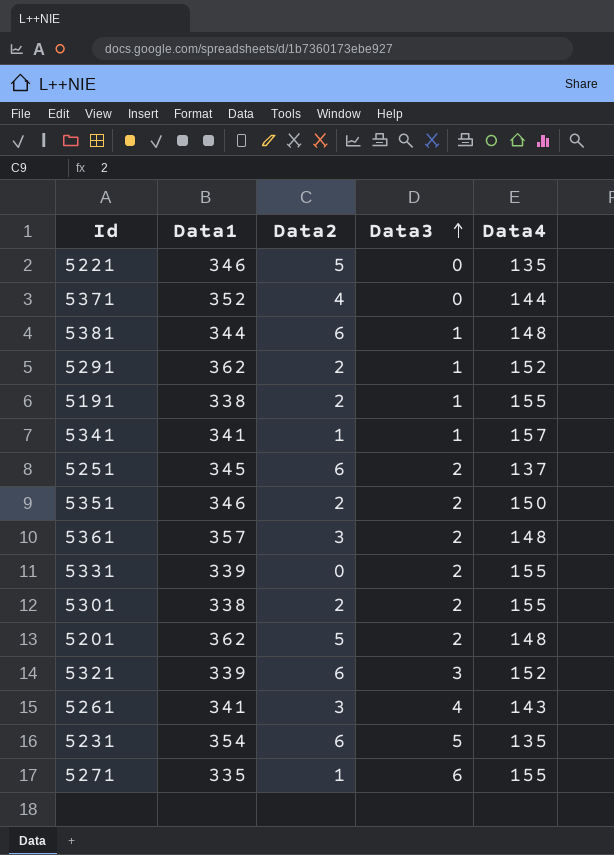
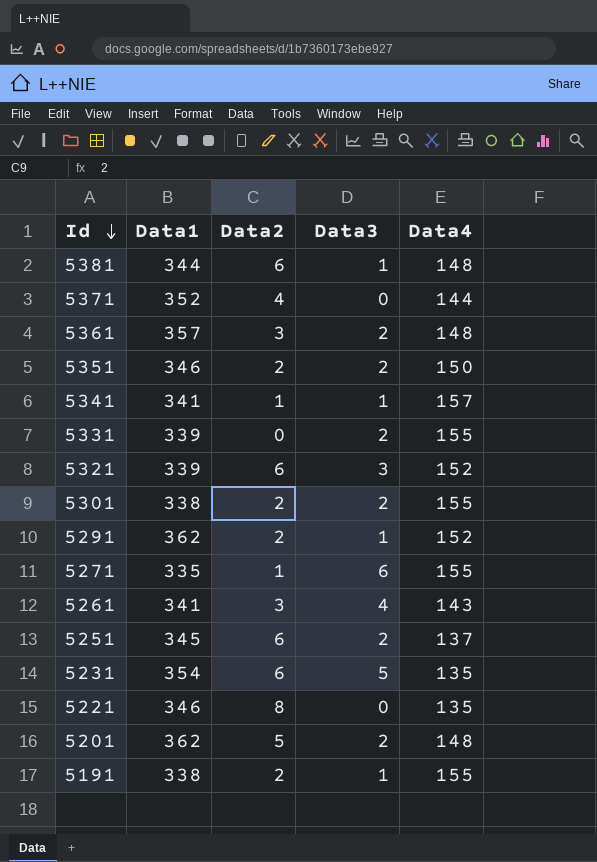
row order: Data3 ascending -> Id descending
5221 | Data2: 5 -> 8

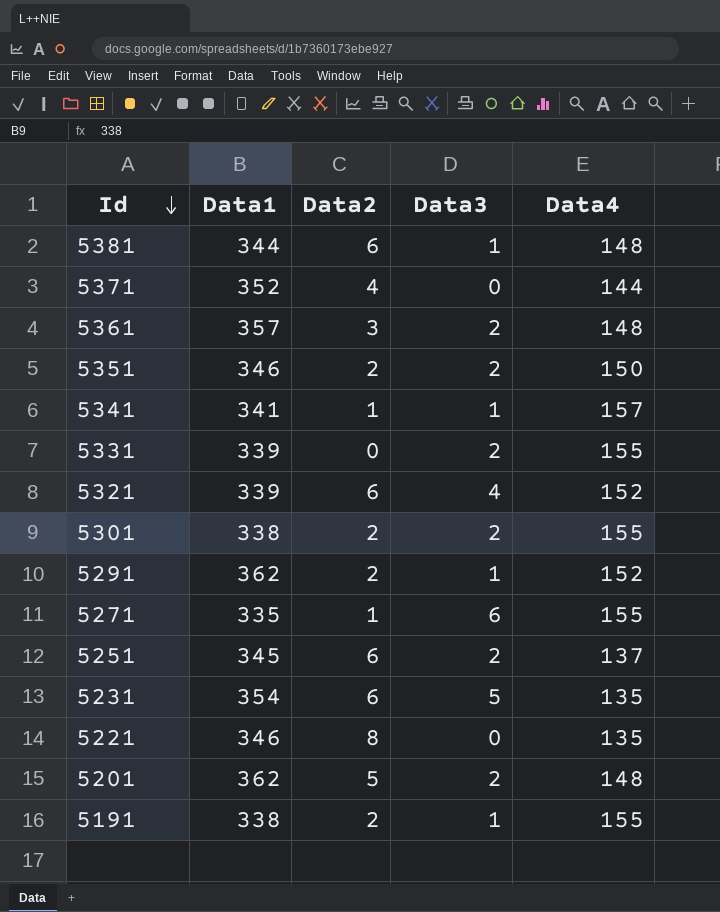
row 5261: 341 | 3 | 4 | 143 -> none
5321 | Data3: 3 -> 4

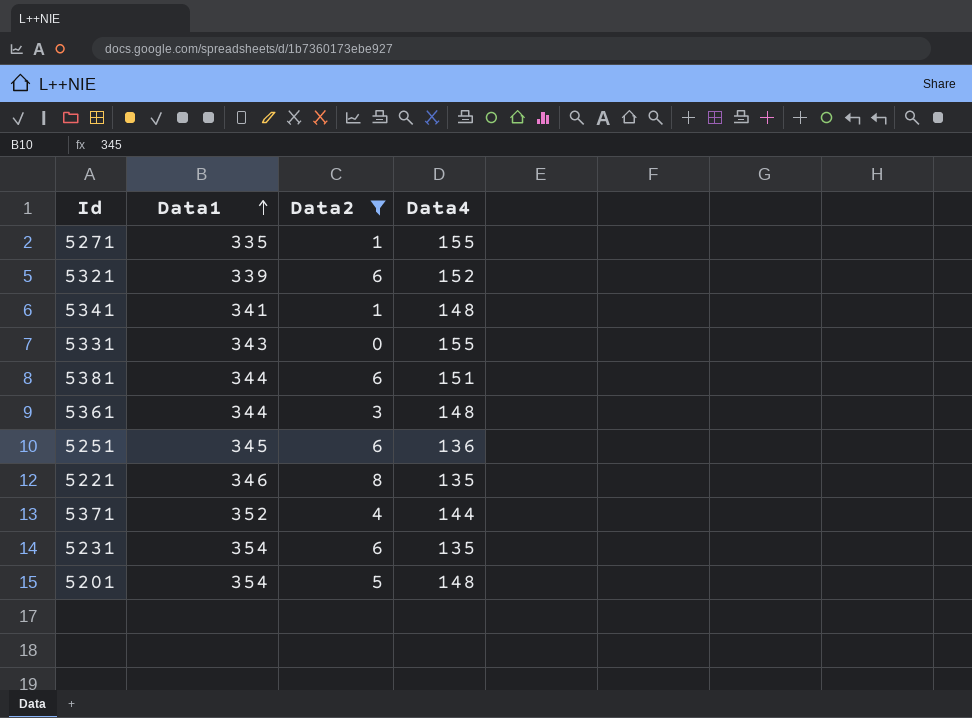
filter: none -> Data2 != 2
row order: Id descending -> Data1 ascending
column Data3 | position: 4 -> none
5341 | Data4: 157 -> 148
5331 | Data1: 339 -> 343
5381 | Data4: 148 -> 151
5361 | Data1: 357 -> 344
5251 | Data4: 137 -> 136
5201 | Data1: 362 -> 354

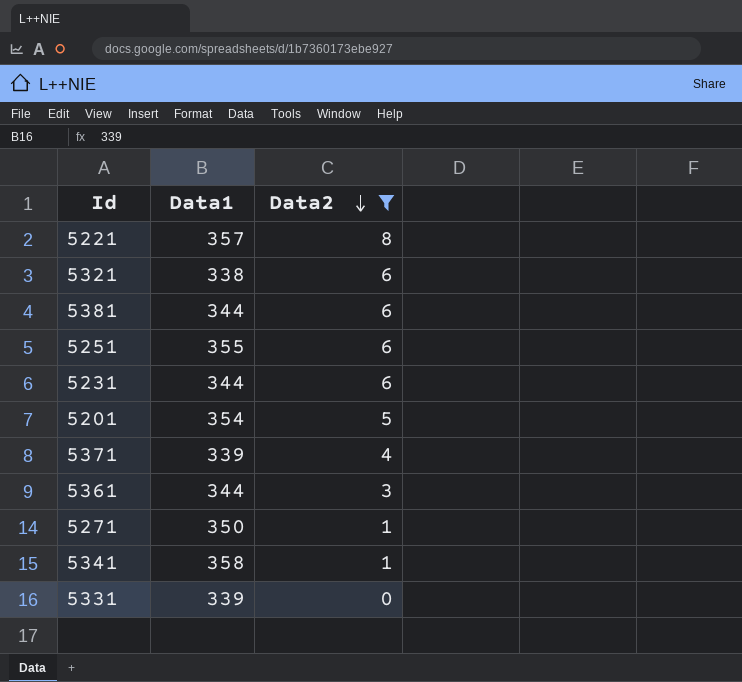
row order: Data1 ascending -> Data2 descending
column Data4 | position: 4 -> none
5221 | Data1: 346 -> 357
5321 | Data1: 339 -> 338
5251 | Data1: 345 -> 355
5231 | Data1: 354 -> 344
5371 | Data1: 352 -> 339
5271 | Data1: 335 -> 350
5341 | Data1: 341 -> 358
5331 | Data1: 343 -> 339

